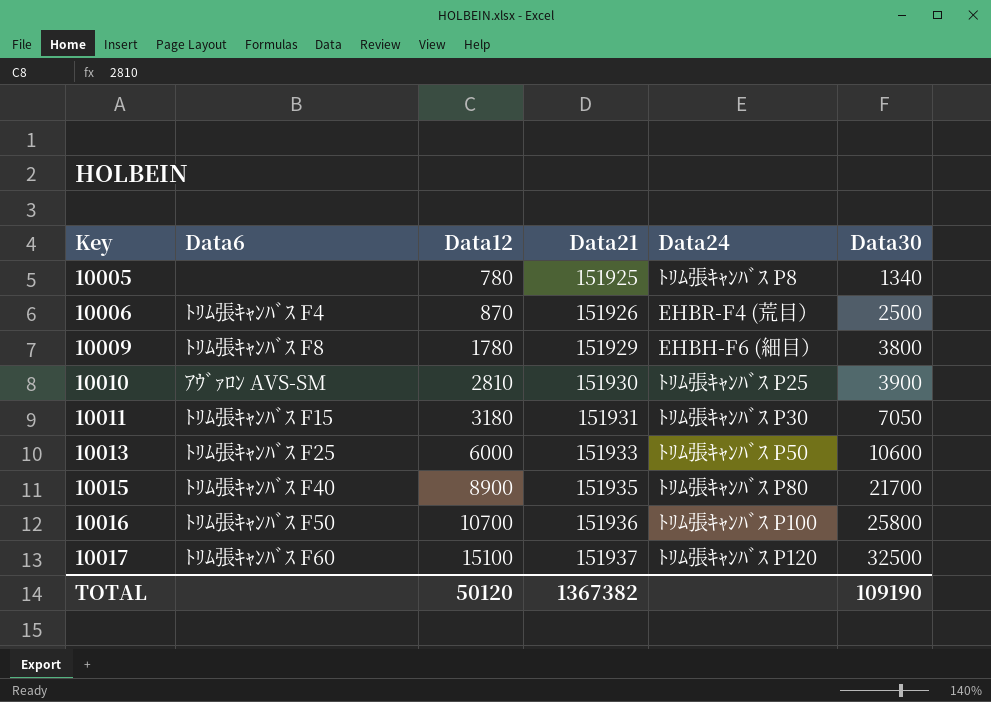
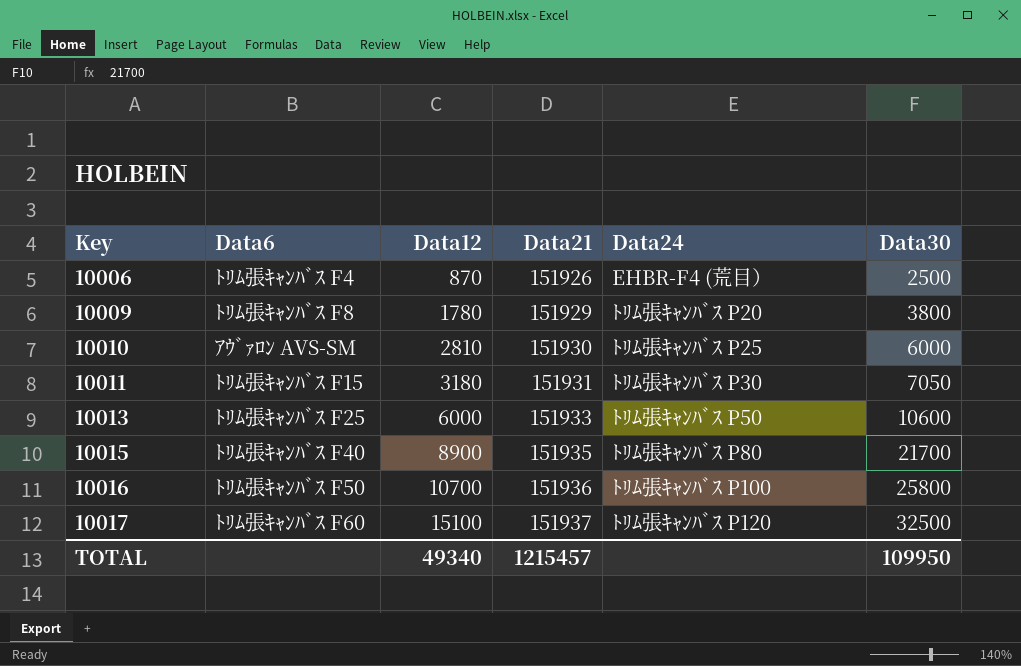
row 10005: none | 780 | 151925 | ﾄﾘﾑ張ｷｬﾝﾊﾞｽ P8 | 1340 -> none
10009 | Data24: EHBH-F6 (細目） -> ﾄﾘﾑ張ｷｬﾝﾊﾞｽ P20
10010 | Data30: 3900 -> 6000
TOTAL | Data12: 50120 -> 49340
TOTAL | Data21: 1367382 -> 1215457
TOTAL | Data30: 109190 -> 109950

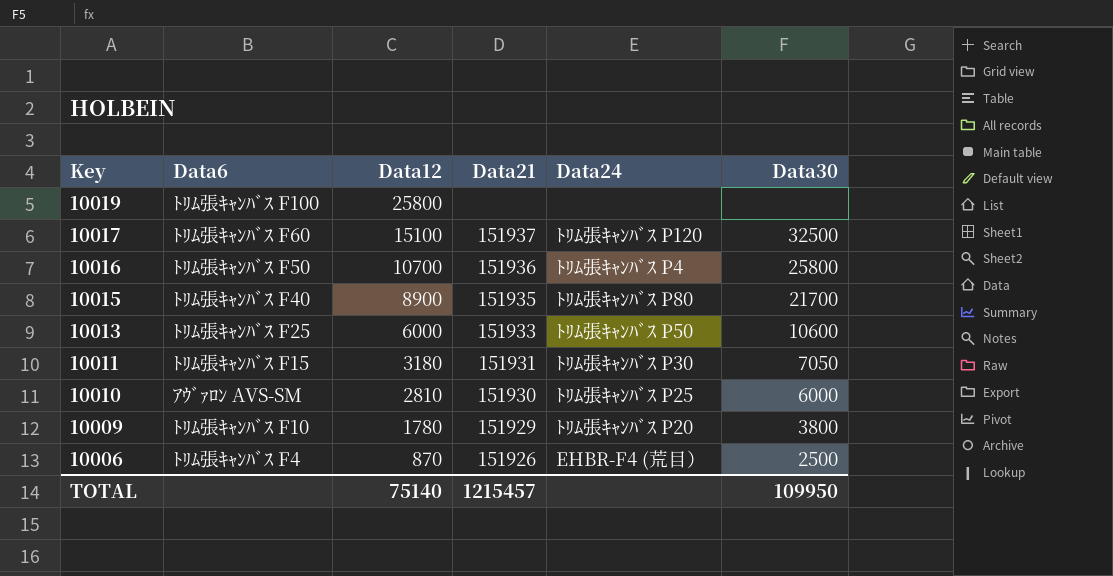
row order: Key ascending -> Key descending
row 10019: none -> ﾄﾘﾑ張ｷｬﾝﾊﾞｽ F100 | 25800 | none | none | none
10016 | Data24: ﾄﾘﾑ張ｷｬﾝﾊﾞｽ P100 -> ﾄﾘﾑ張ｷｬﾝﾊﾞｽ P4
10009 | Data6: ﾄﾘﾑ張ｷｬﾝﾊﾞｽ F8 -> ﾄﾘﾑ張ｷｬﾝﾊﾞｽ F10
TOTAL | Data12: 49340 -> 75140

